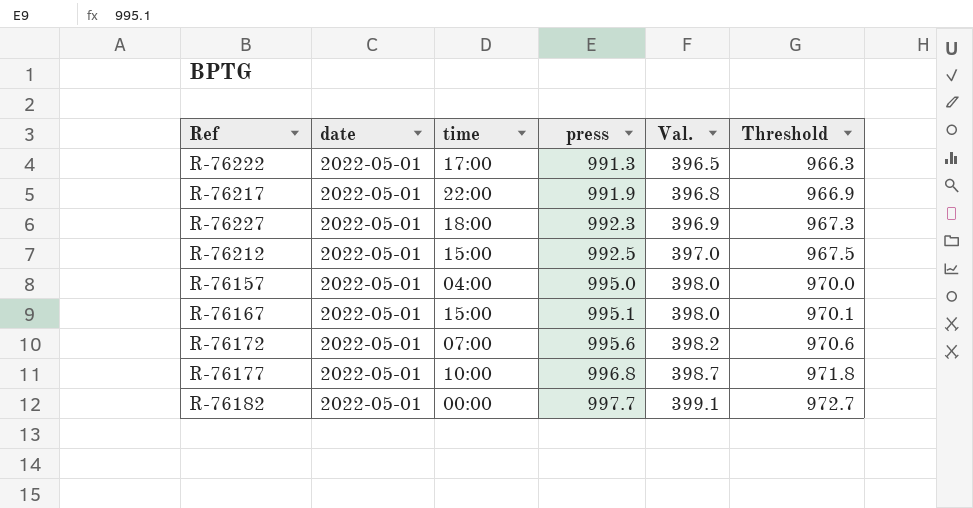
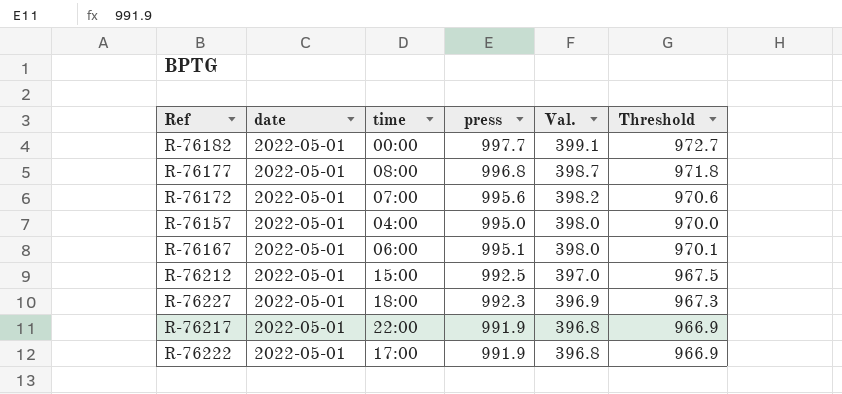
row order: press ascending -> Val. descending
R-76177 | time: 10:00 -> 08:00
R-76167 | time: 15:00 -> 06:00
R-76222 | press: 991.3 -> 991.9
R-76222 | Val.: 396.5 -> 396.8
R-76222 | Threshold: 966.3 -> 966.9

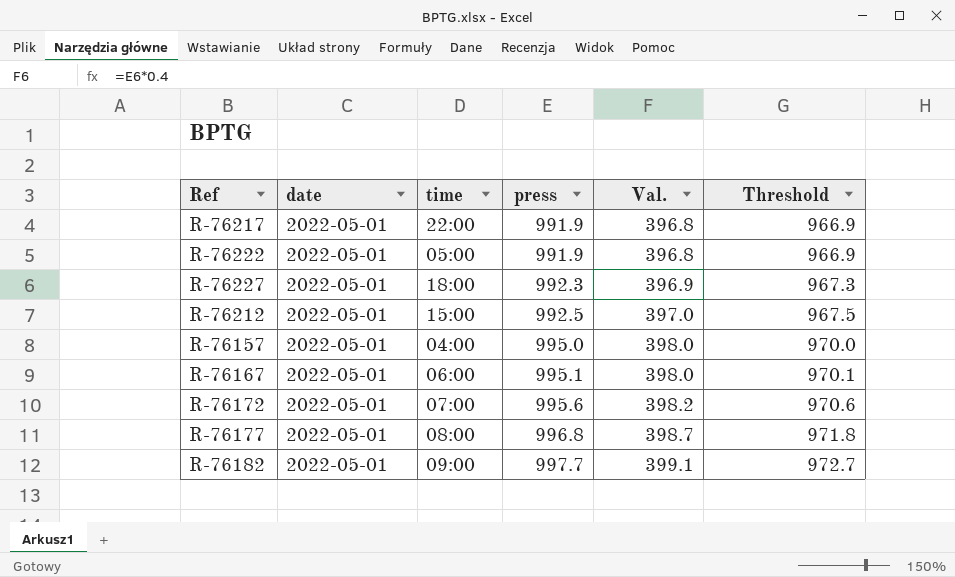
row order: Val. descending -> press ascending
R-76222 | time: 17:00 -> 05:00
R-76182 | time: 00:00 -> 09:00

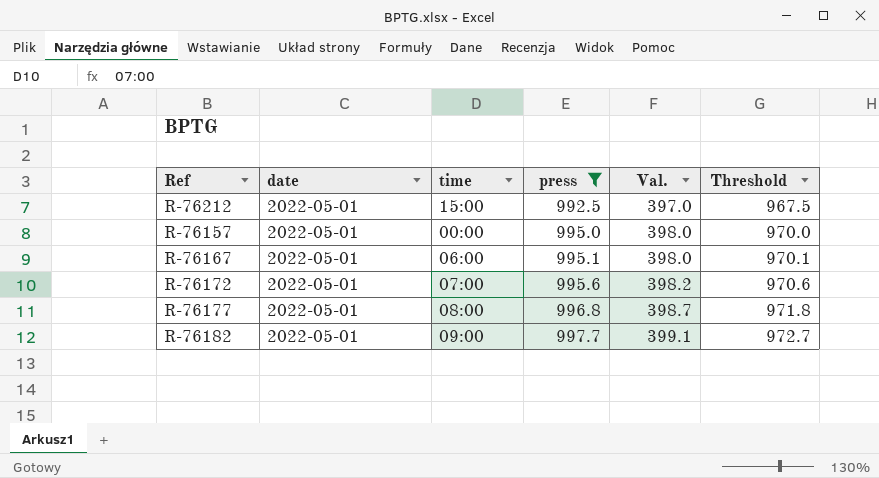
filter: none -> press >= 992.5
R-76157 | time: 04:00 -> 00:00

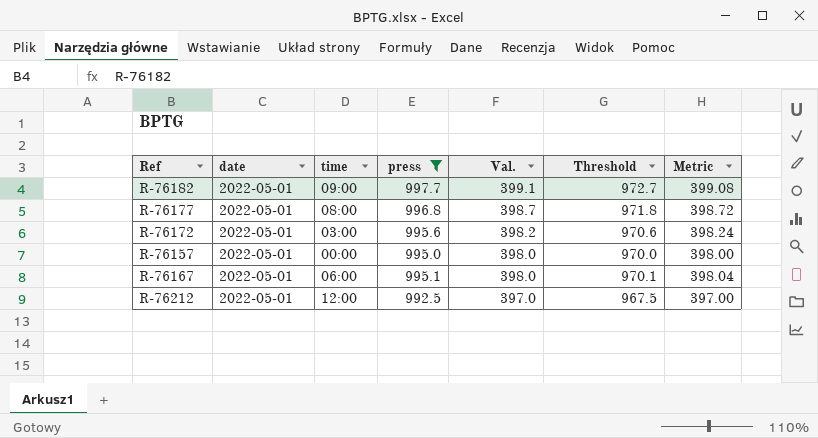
row order: press ascending -> Val. descending
column Metric | formula: none -> [press] * 0.4
R-76172 | time: 07:00 -> 03:00
R-76212 | time: 15:00 -> 12:00

